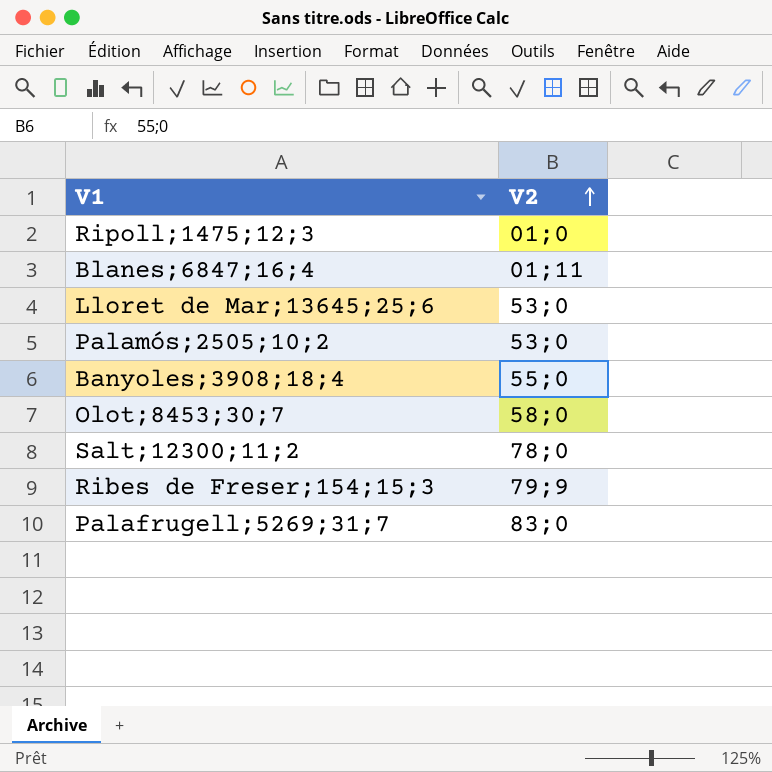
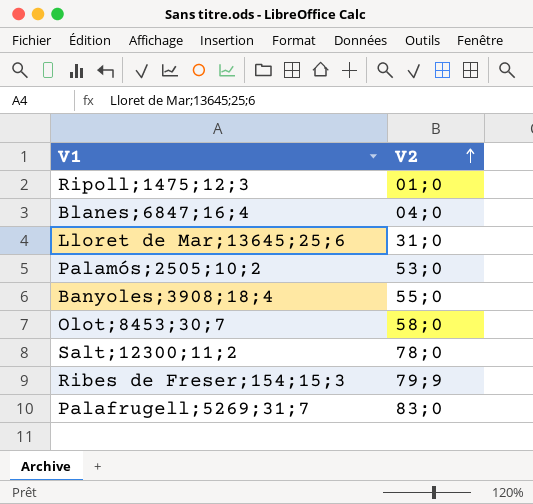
Blanes;6847;16;4 | V2: 01;11 -> 04;0
Lloret de Mar;13645;25;6 | V2: 53;0 -> 31;0

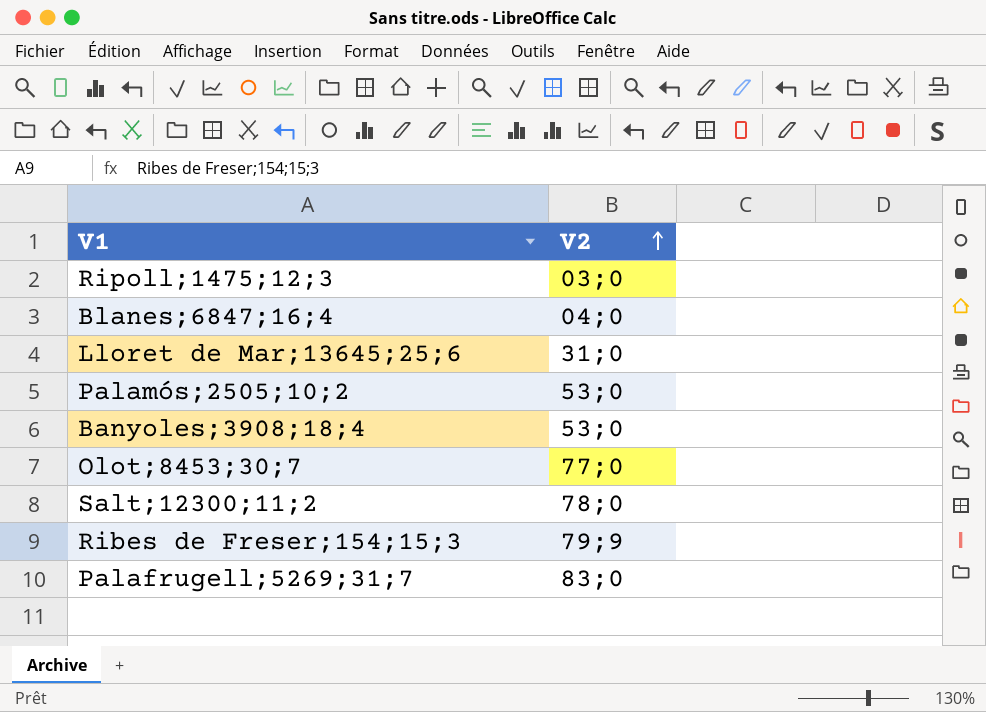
Ripoll;1475;12;3 | V2: 01;0 -> 03;0
Banyoles;3908;18;4 | V2: 55;0 -> 53;0
Olot;8453;30;7 | V2: 58;0 -> 77;0

